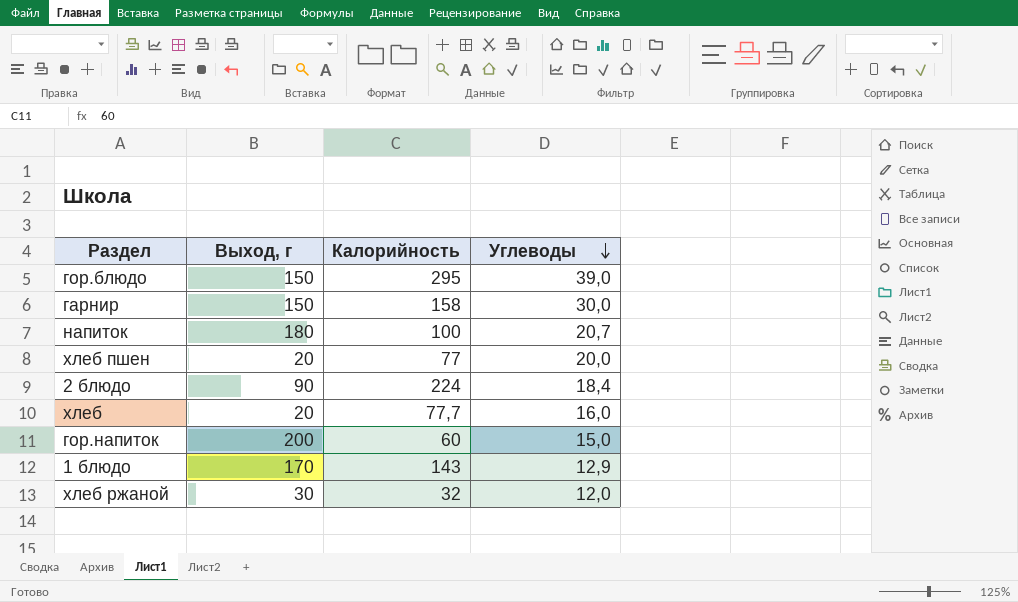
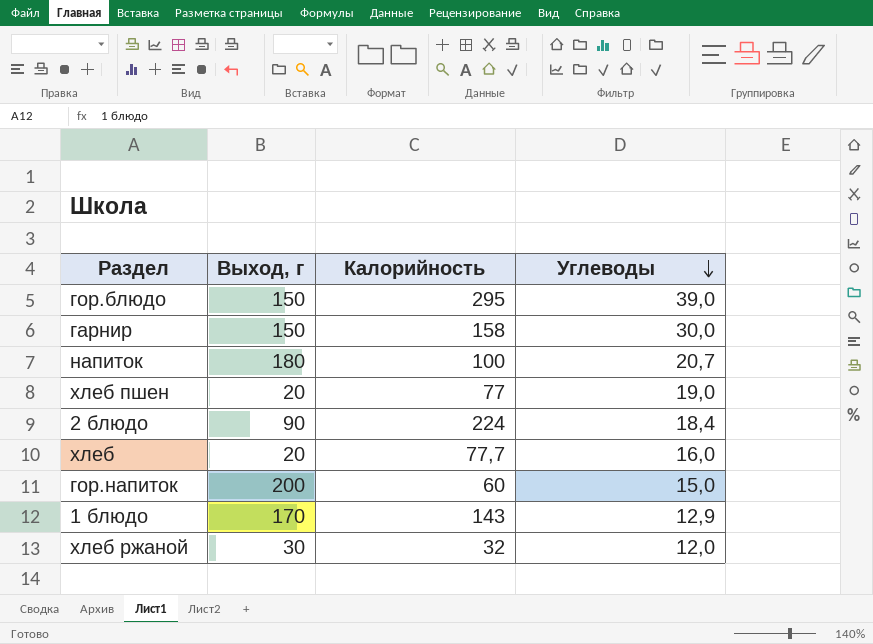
хлеб пшен | Углеводы: 20,0 -> 19,0

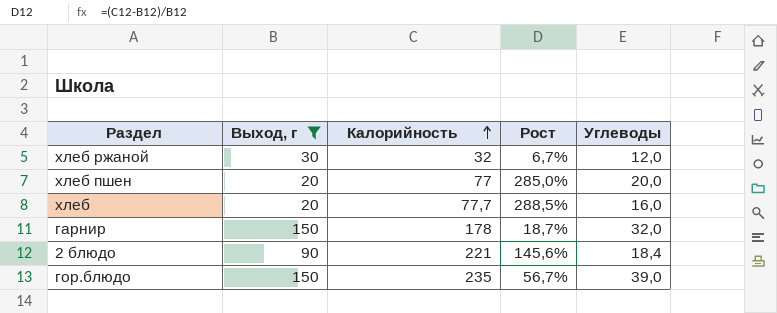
filter: none -> Выход, г <= 150
row order: Углеводы descending -> Калорийность ascending
column Рост | formula: none -> ([Калорийность] - [Выход, г]) / [Выход, г]
хлеб пшен | Углеводы: 19,0 -> 20,0
гарнир | Калорийность: 158 -> 178
гарнир | Углеводы: 30,0 -> 32,0
2 блюдо | Калорийность: 224 -> 221
гор.блюдо | Калорийность: 295 -> 235

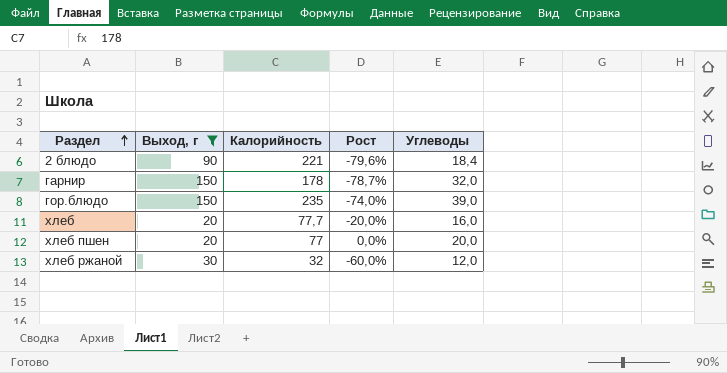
row order: Калорийность ascending -> Раздел ascending
column Рост | formula: ([Калорийность] - [Выход, г]) / [Выход, г] -> ([Углеводы] - [Выход, г]) / [Выход, г]

